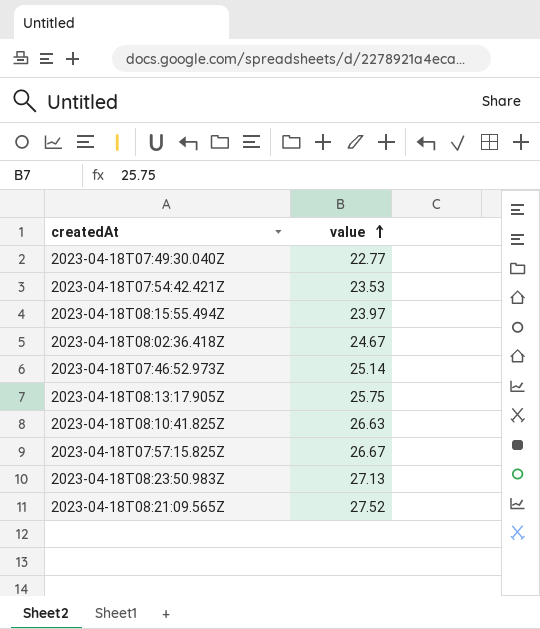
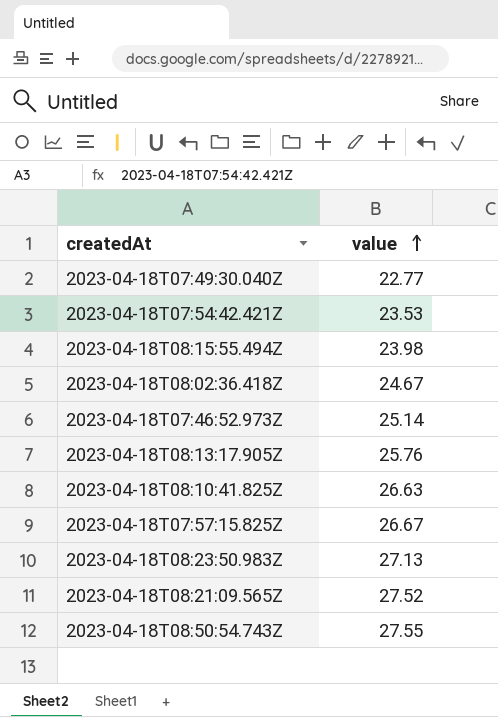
2023-04-18T08:15:55.494Z | value: 23.97 -> 23.98
2023-04-18T08:13:17.905Z | value: 25.75 -> 25.76
row 2023-04-18T08:50:54.743Z: none -> 27.55

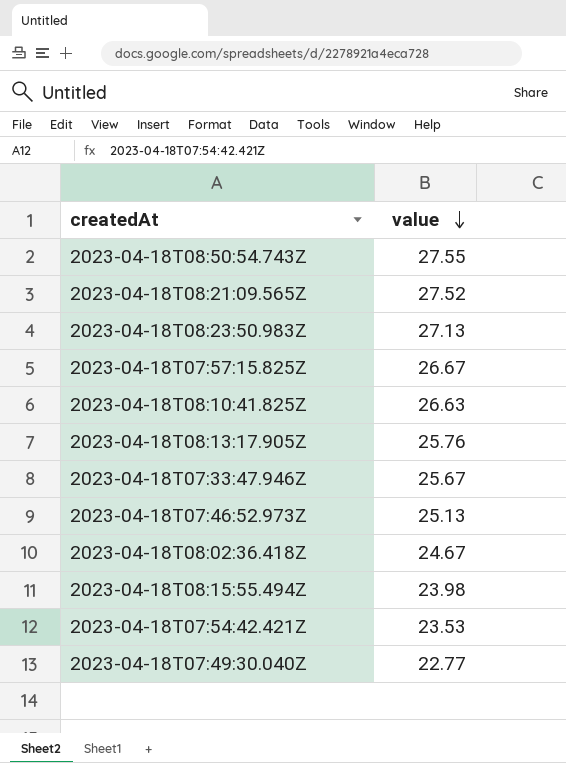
row order: value ascending -> value descending
row 2023-04-18T07:33:47.946Z: none -> 25.67
2023-04-18T07:46:52.973Z | value: 25.14 -> 25.13

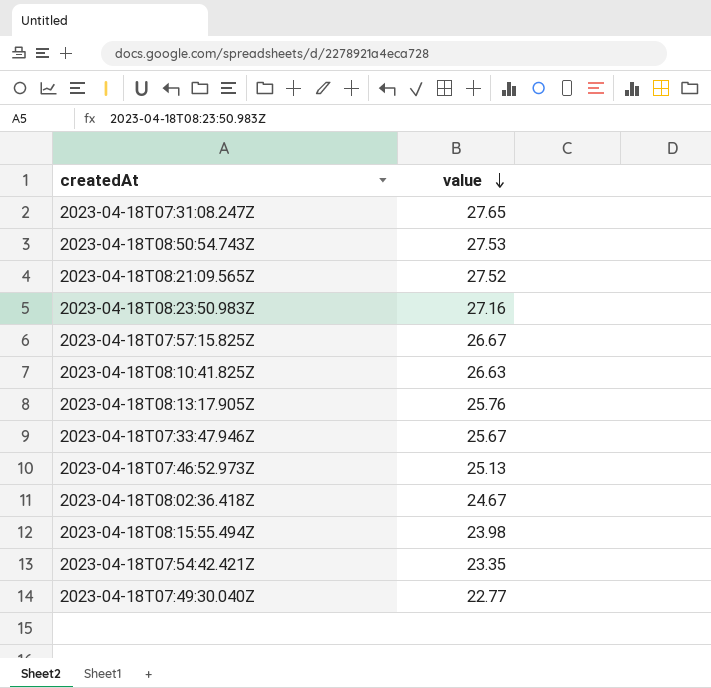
row 2023-04-18T07:31:08.247Z: none -> 27.65
2023-04-18T08:50:54.743Z | value: 27.55 -> 27.53
2023-04-18T08:23:50.983Z | value: 27.13 -> 27.16
2023-04-18T07:54:42.421Z | value: 23.53 -> 23.35

